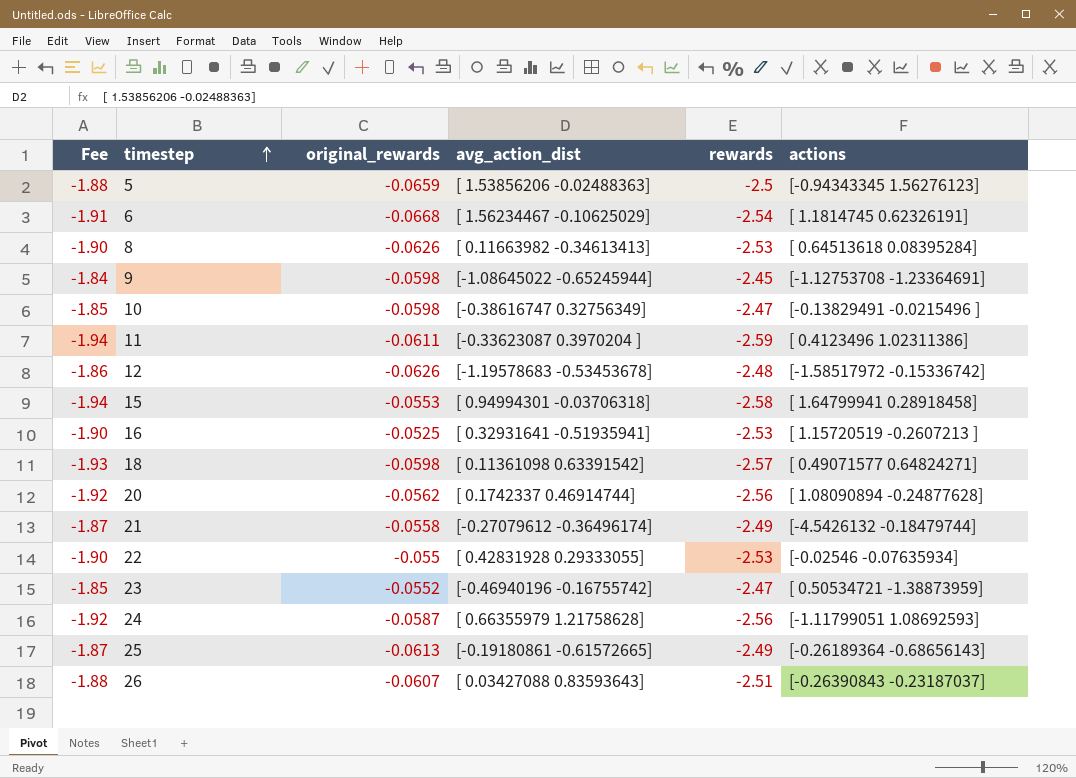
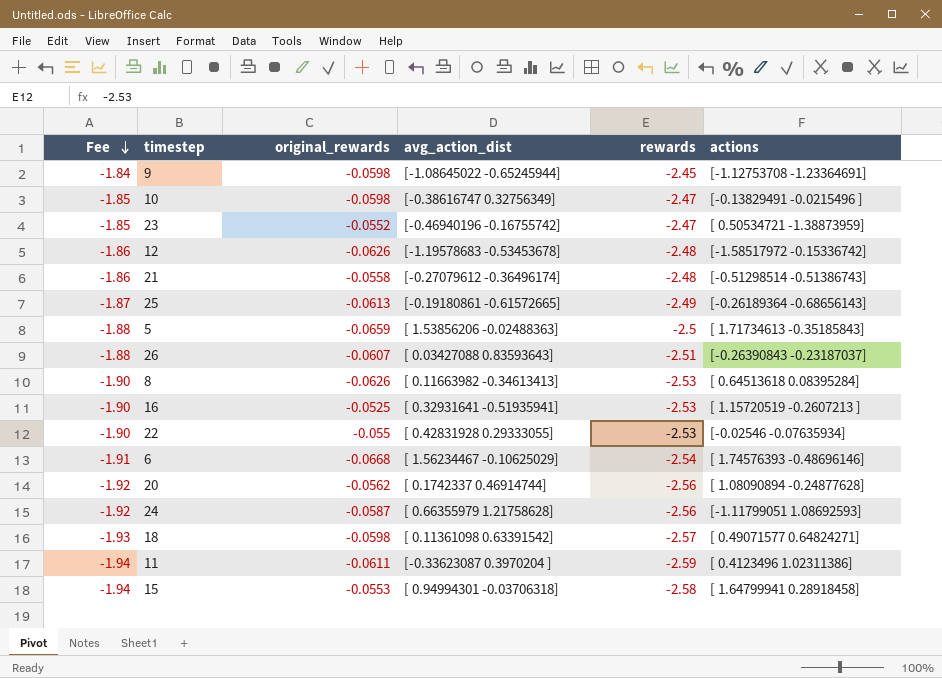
row order: timestep ascending -> Fee descending
21 | Fee: -1.87 -> -1.86
21 | rewards: -2.49 -> -2.48
21 | actions: [-4.5426132 -0.18479744] -> [-0.51298514 -0.51386743]
5 | actions: [-0.94343345 1.56276123] -> [ 1.71734613 -0.35185843]
6 | actions: [ 1.1814745 0.62326191] -> [ 1.74576393 -0.48696146]

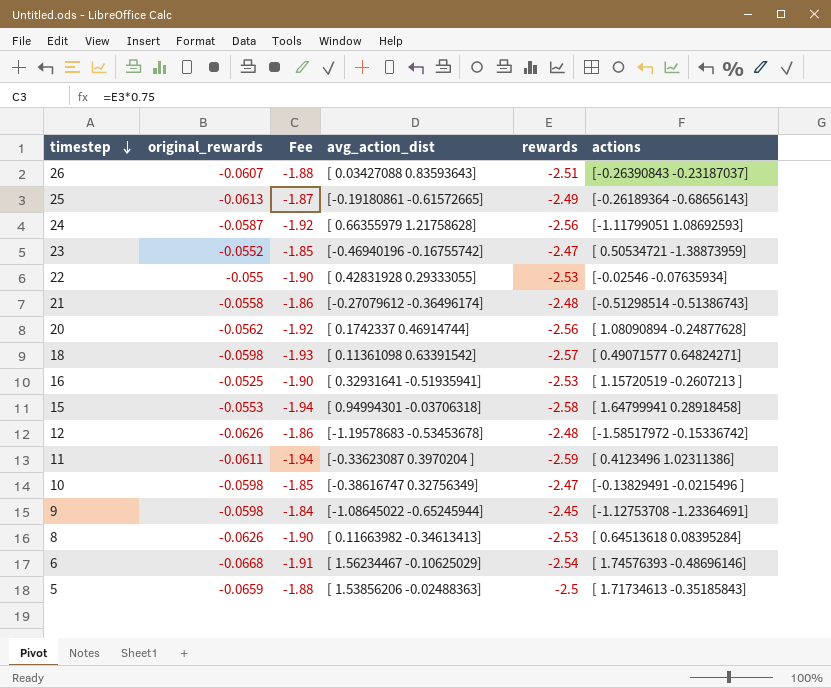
row order: Fee descending -> timestep descending
column Fee | position: 1 -> 3

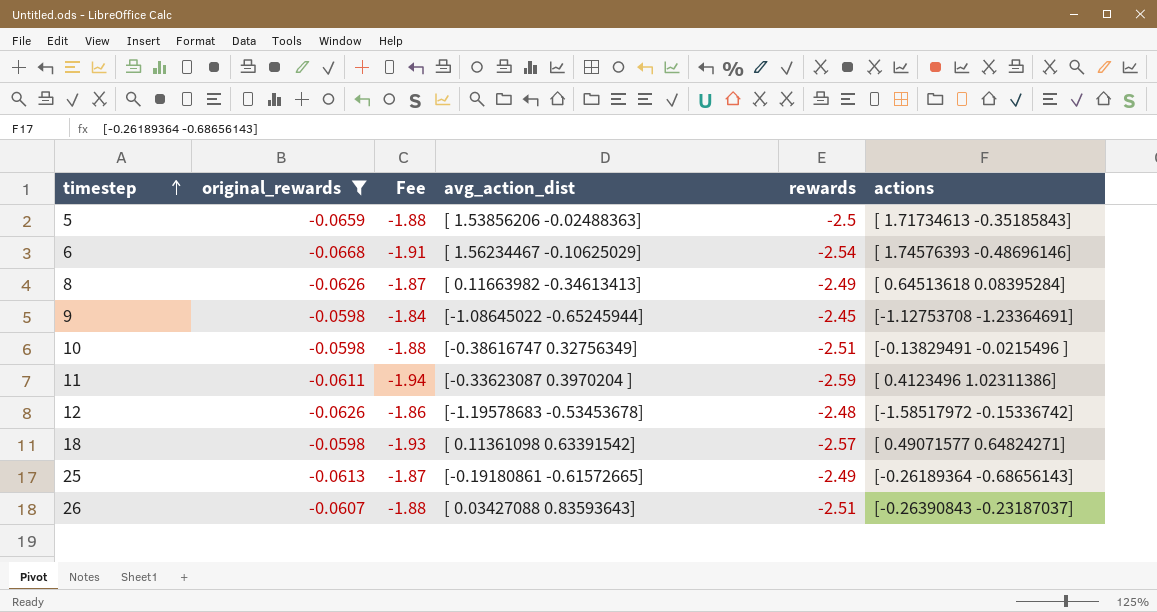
filter: none -> original_rewards <= -0.0598
row order: timestep descending -> timestep ascending
8 | Fee: -1.90 -> -1.87
8 | rewards: -2.53 -> -2.49
10 | Fee: -1.85 -> -1.88
10 | rewards: -2.47 -> -2.51

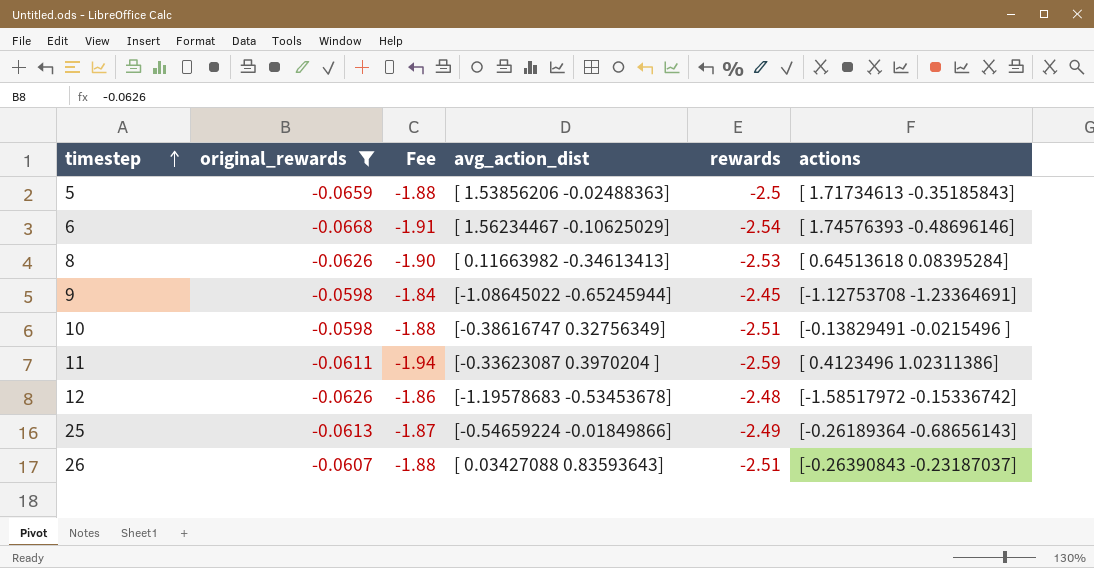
row 18: -0.0598 | -1.93 | [ 0.11361098 0.63391542] | -2.57 | [ 0.49071577 0.64824271] -> none
8 | Fee: -1.87 -> -1.90
8 | rewards: -2.49 -> -2.53
25 | avg_action_dist: [-0.19180861 -0.61572665] -> [-0.54659224 -0.01849866]

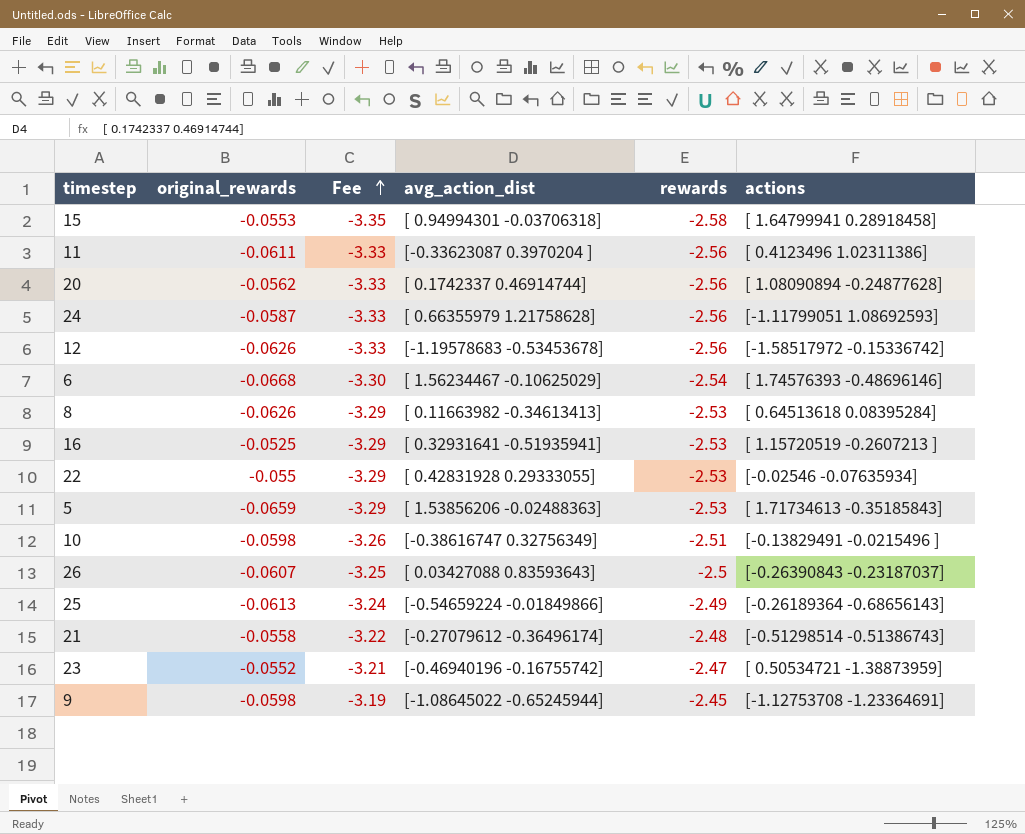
filter: original_rewards <= -0.0598 -> none
row order: timestep ascending -> Fee ascending
column Fee | formula: [rewards] * 0.75 -> [rewards] * 1.3
11 | rewards: -2.59 -> -2.56
12 | rewards: -2.48 -> -2.56
5 | rewards: -2.5 -> -2.53
26 | rewards: -2.51 -> -2.5

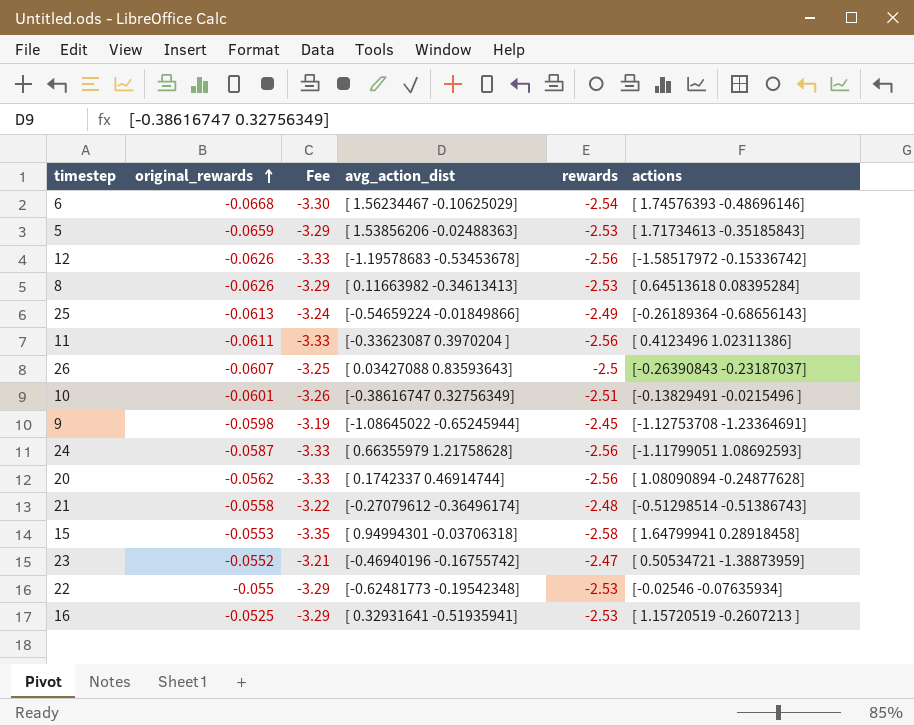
row order: Fee ascending -> original_rewards ascending
10 | original_rewards: -0.0598 -> -0.0601
22 | avg_action_dist: [ 0.42831928 0.29333055] -> [-0.62481773 -0.19542348]

